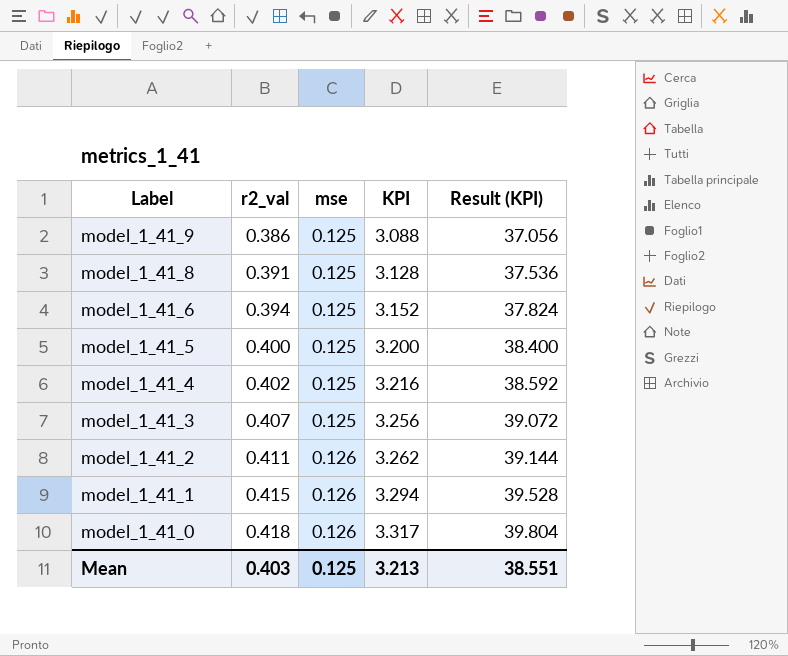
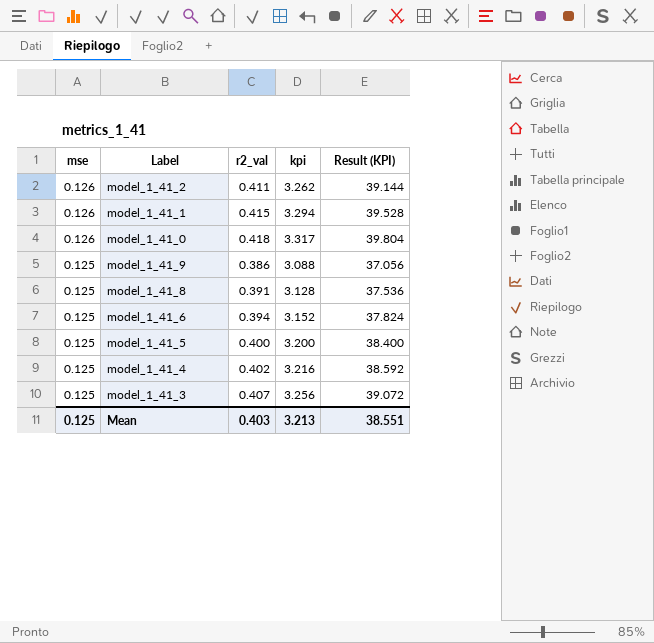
row order: Label descending -> mse descending
column mse | position: 3 -> 1
column name: KPI -> kpi

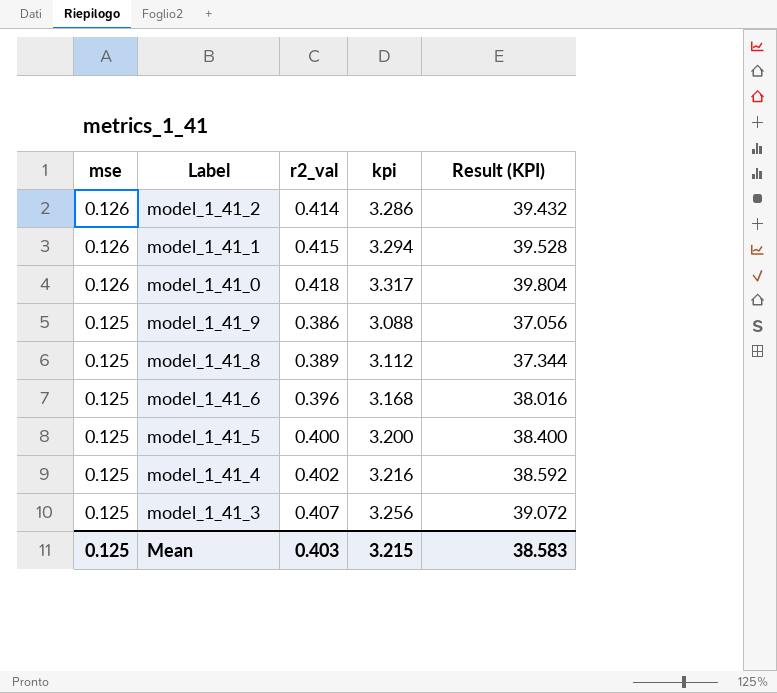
model_1_41_2 | r2_val: 0.411 -> 0.414
model_1_41_2 | kpi: 3.262 -> 3.286
model_1_41_2 | Result (KPI): 39.144 -> 39.432
model_1_41_8 | r2_val: 0.391 -> 0.389
model_1_41_8 | kpi: 3.128 -> 3.112
model_1_41_8 | Result (KPI): 37.536 -> 37.344
model_1_41_6 | r2_val: 0.394 -> 0.396
model_1_41_6 | kpi: 3.152 -> 3.168
model_1_41_6 | Result (KPI): 37.824 -> 38.016
Mean | kpi: 3.213 -> 3.215
Mean | Result (KPI): 38.551 -> 38.583

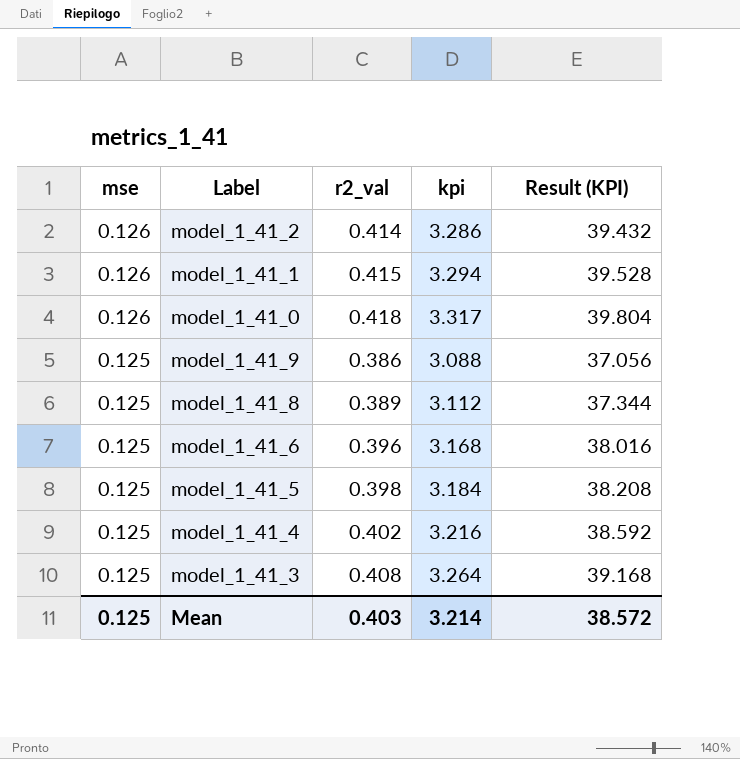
model_1_41_5 | r2_val: 0.400 -> 0.398
model_1_41_5 | kpi: 3.200 -> 3.184
model_1_41_5 | Result (KPI): 38.400 -> 38.208
model_1_41_3 | r2_val: 0.407 -> 0.408
model_1_41_3 | kpi: 3.256 -> 3.264
model_1_41_3 | Result (KPI): 39.072 -> 39.168
Mean | kpi: 3.215 -> 3.214
Mean | Result (KPI): 38.583 -> 38.572

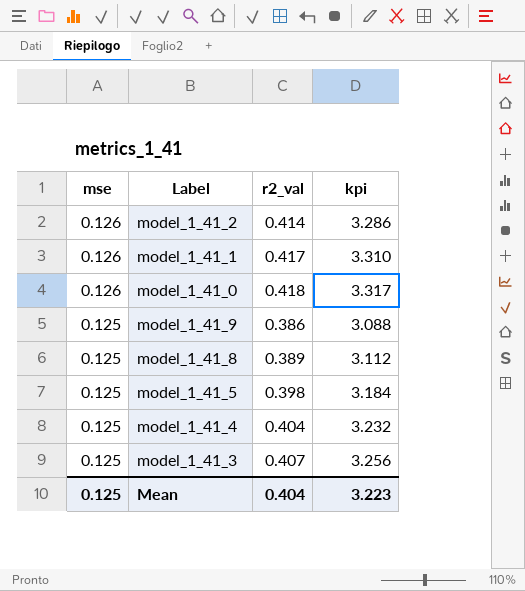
column Result (KPI) | formula: [kpi] * 12 -> none
row model_1_41_6: 0.125 | 0.396 | 3.168 | 38.016 -> none
model_1_41_1 | r2_val: 0.415 -> 0.417
model_1_41_1 | kpi: 3.294 -> 3.310
model_1_41_4 | r2_val: 0.402 -> 0.404
model_1_41_4 | kpi: 3.216 -> 3.232
model_1_41_3 | r2_val: 0.408 -> 0.407
model_1_41_3 | kpi: 3.264 -> 3.256
Mean | r2_val: 0.403 -> 0.404
Mean | kpi: 3.214 -> 3.223

